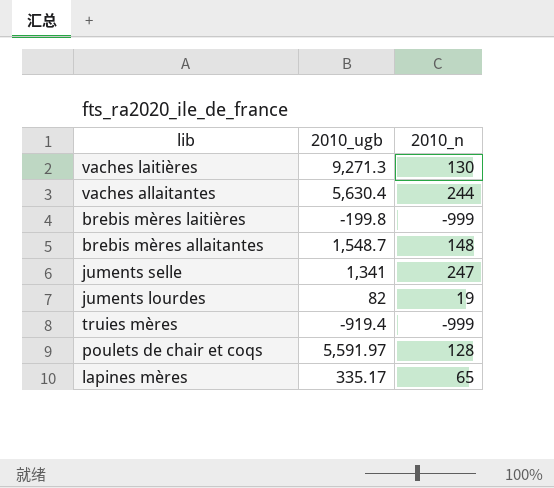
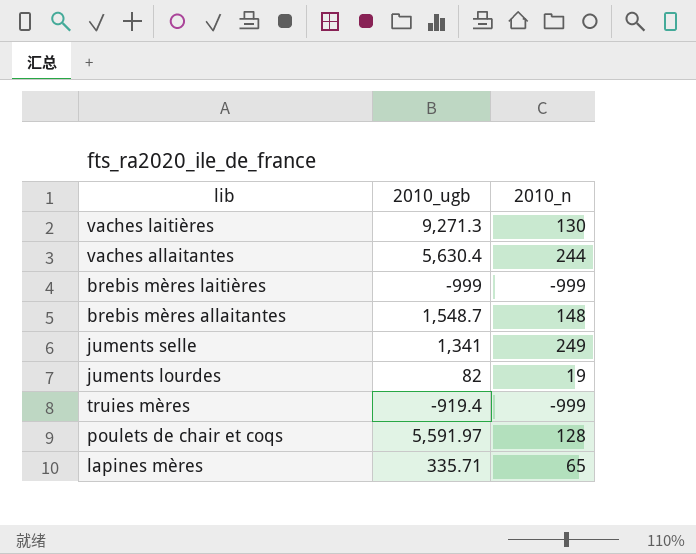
brebis mères laitières | 2010_ugb: -199.8 -> -999
juments selle | 2010_n: 247 -> 249
lapines mères | 2010_ugb: 335.17 -> 335.71

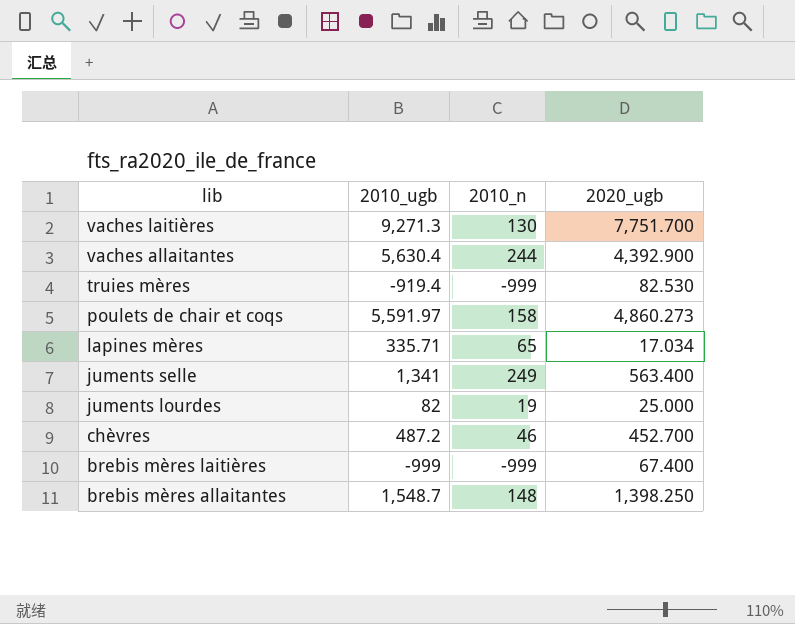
row order: none -> lib descending
column 2020_ugb | position: none -> 4
poulets de chair et coqs | 2010_n: 128 -> 158
row chèvres: none -> 487.2 | 46 | 452.700

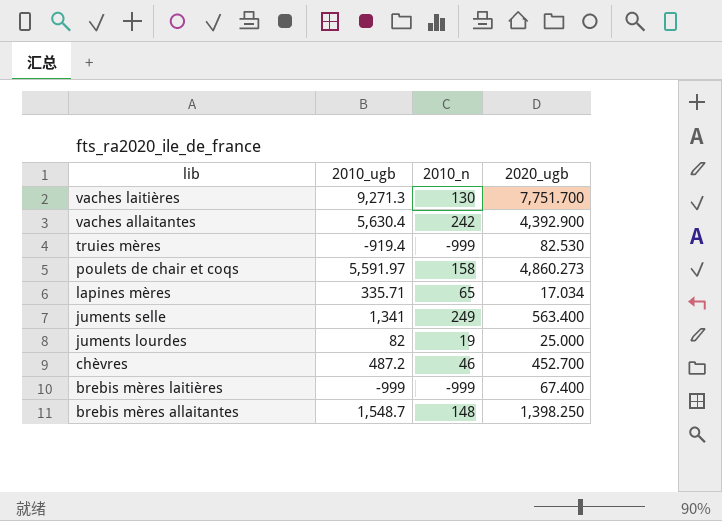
vaches allaitantes | 2010_n: 244 -> 242

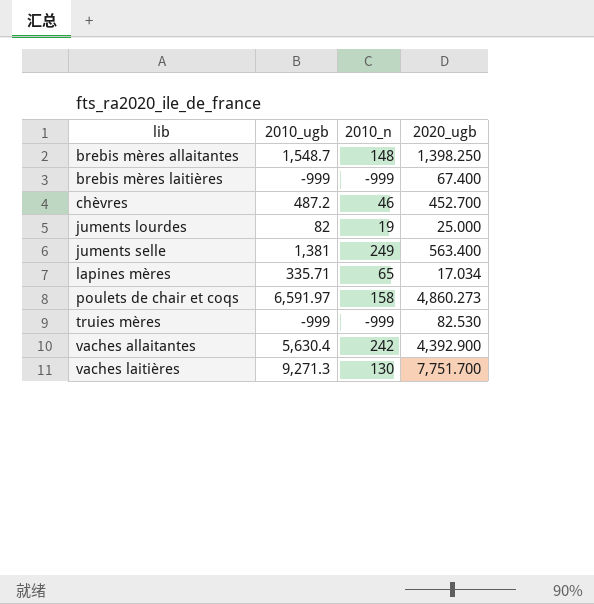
row order: lib descending -> lib ascending
juments selle | 2010_ugb: 1,341 -> 1,381
poulets de chair et coqs | 2010_ugb: 5,591.97 -> 6,591.97
truies mères | 2010_ugb: -919.4 -> -999

